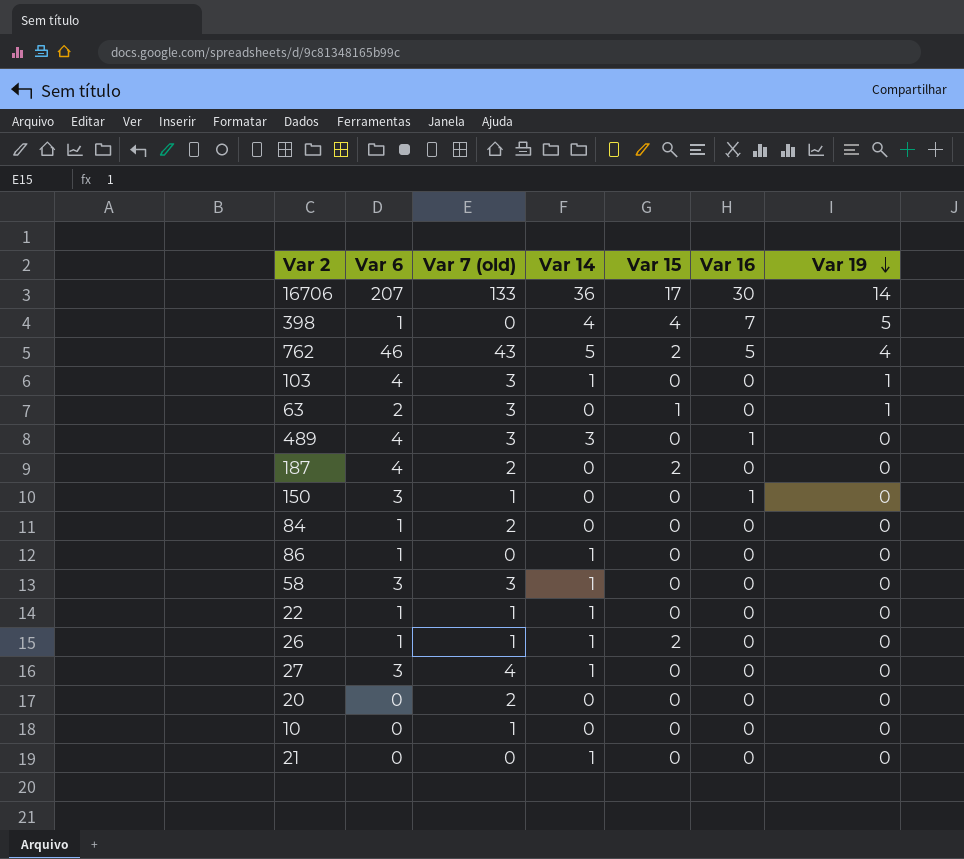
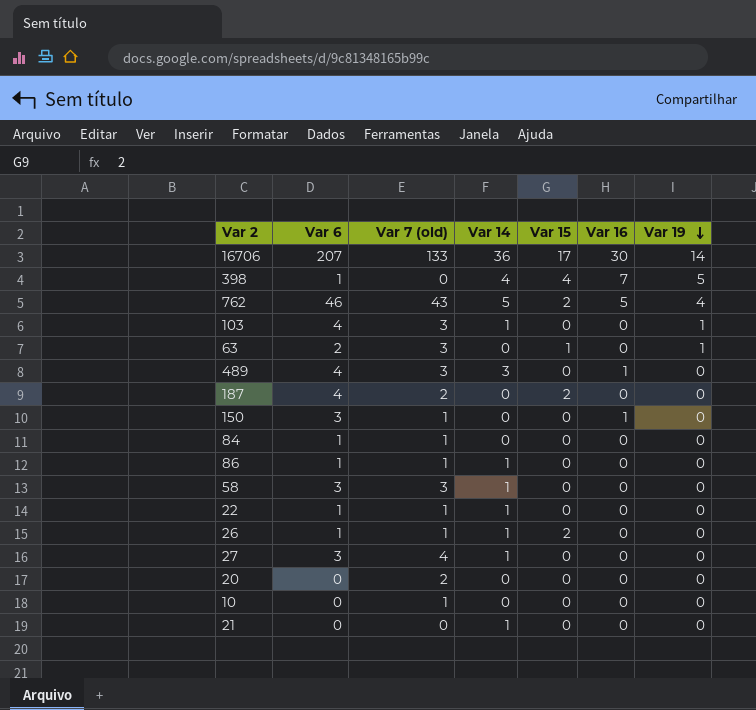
84 | Var 7 (old): 2 -> 1
86 | Var 7 (old): 0 -> 1

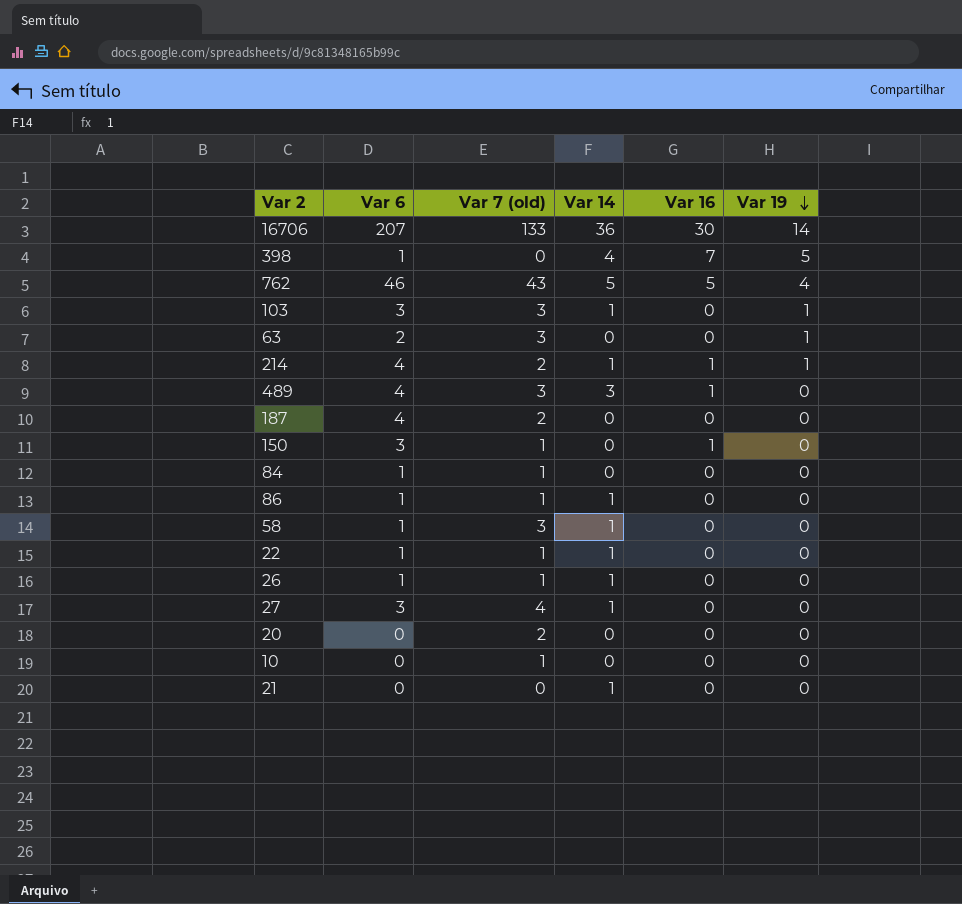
column Var 15 | position: 5 -> none
103 | Var 6: 4 -> 3
row 214: none -> 4 | 2 | 1 | 1 | 1
58 | Var 6: 3 -> 1

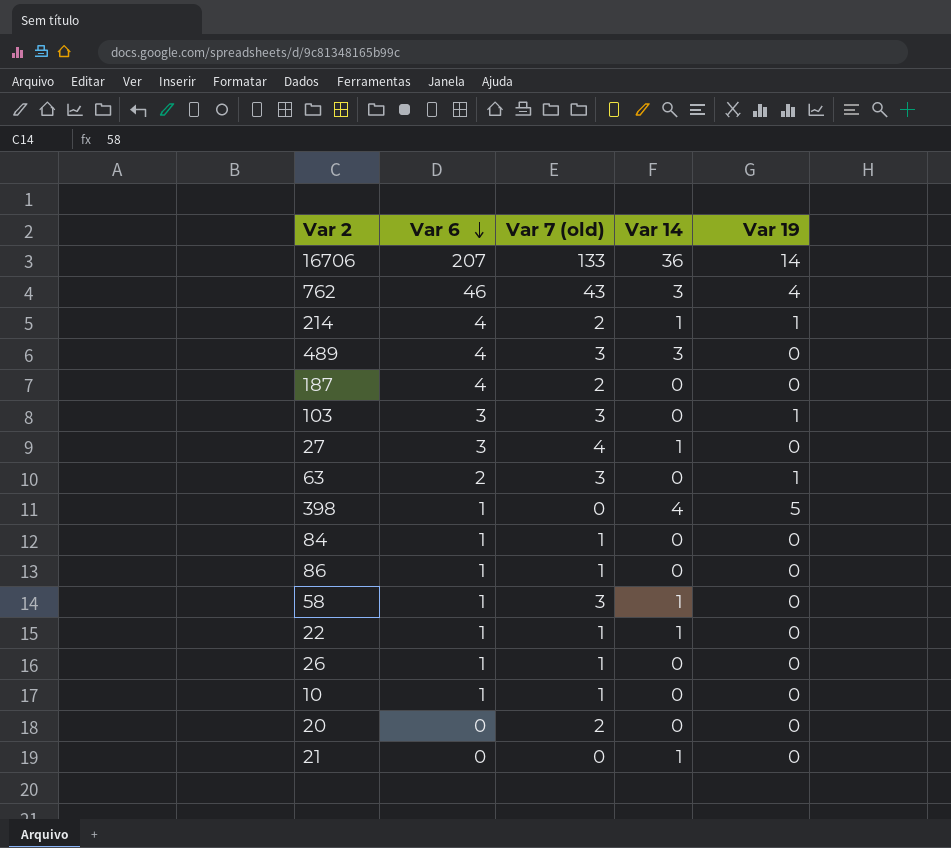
row order: Var 19 descending -> Var 6 descending
column Var 16 | position: 5 -> none
row 150: 3 | 1 | 0 | 1 | 0 -> none
762 | Var 14: 5 -> 3
103 | Var 14: 1 -> 0
86 | Var 14: 1 -> 0
26 | Var 14: 1 -> 0
10 | Var 6: 0 -> 1

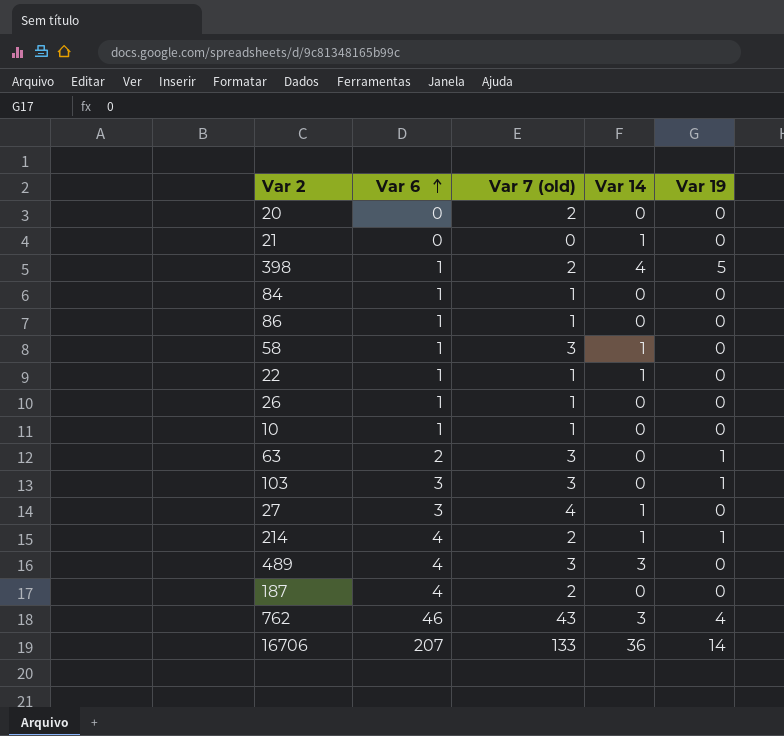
row order: Var 6 descending -> Var 6 ascending
398 | Var 7 (old): 0 -> 2

